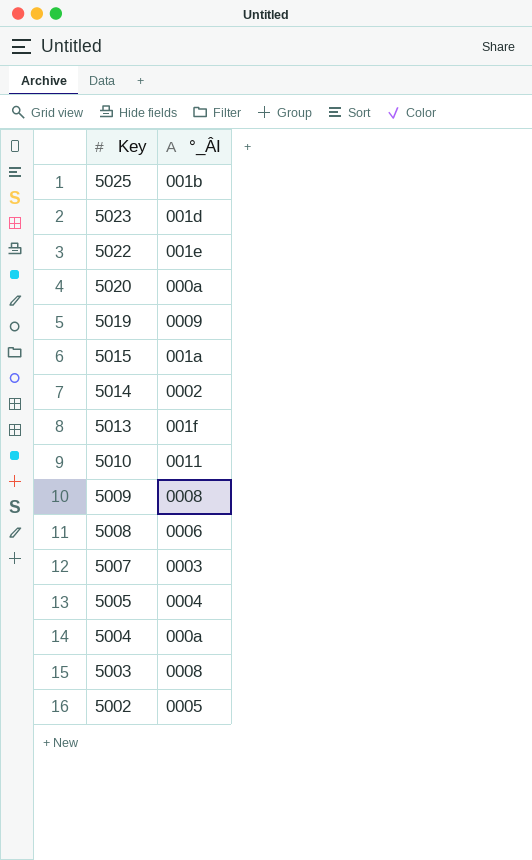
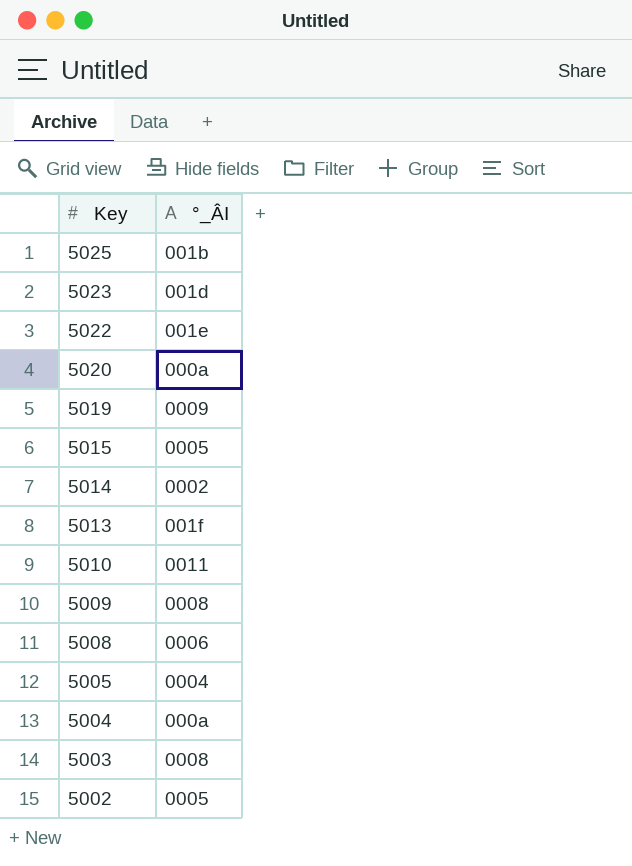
row 5007: 0003 -> none
5015 | °_ÂI: 001a -> 0005

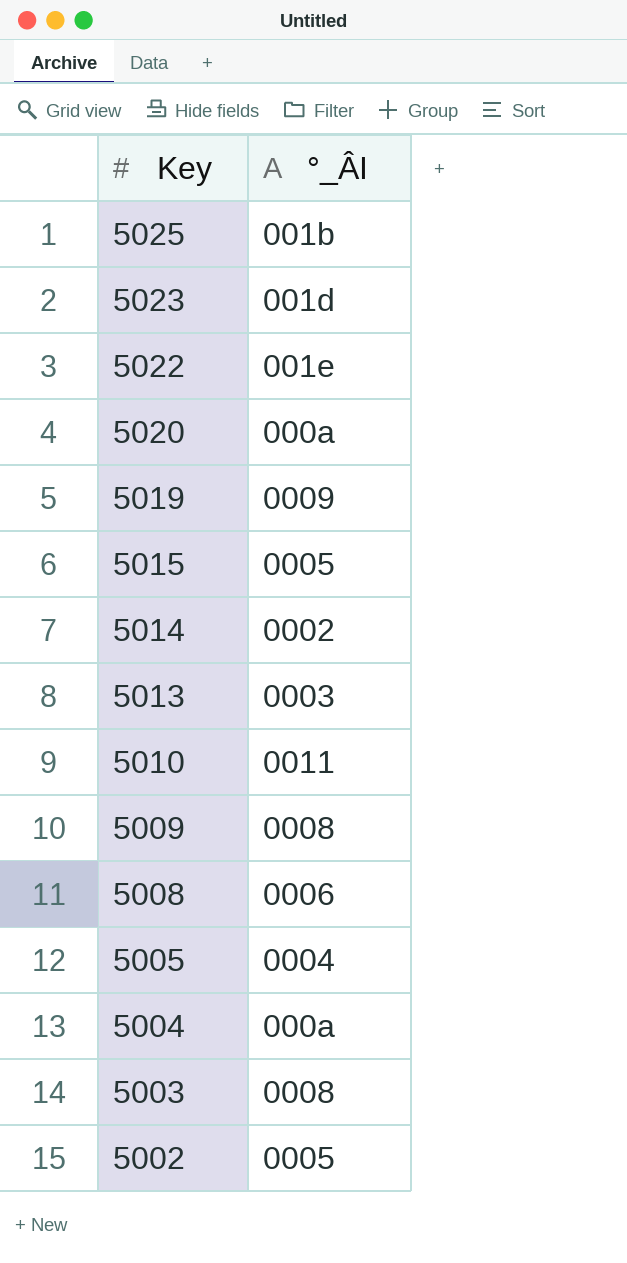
5013 | °_ÂI: 001f -> 0003

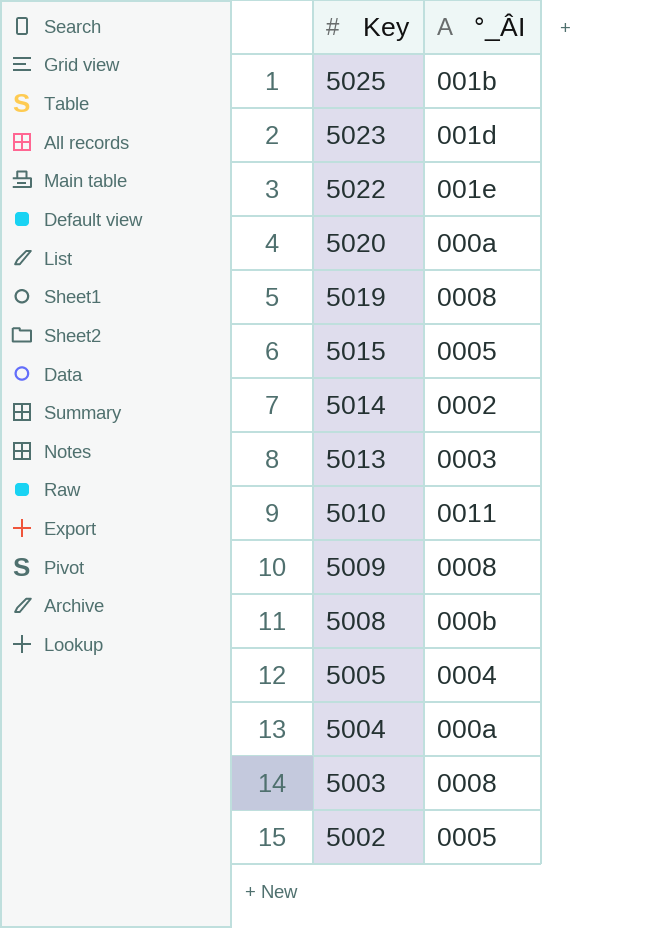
5019 | °_ÂI: 0009 -> 0008
5008 | °_ÂI: 0006 -> 000b

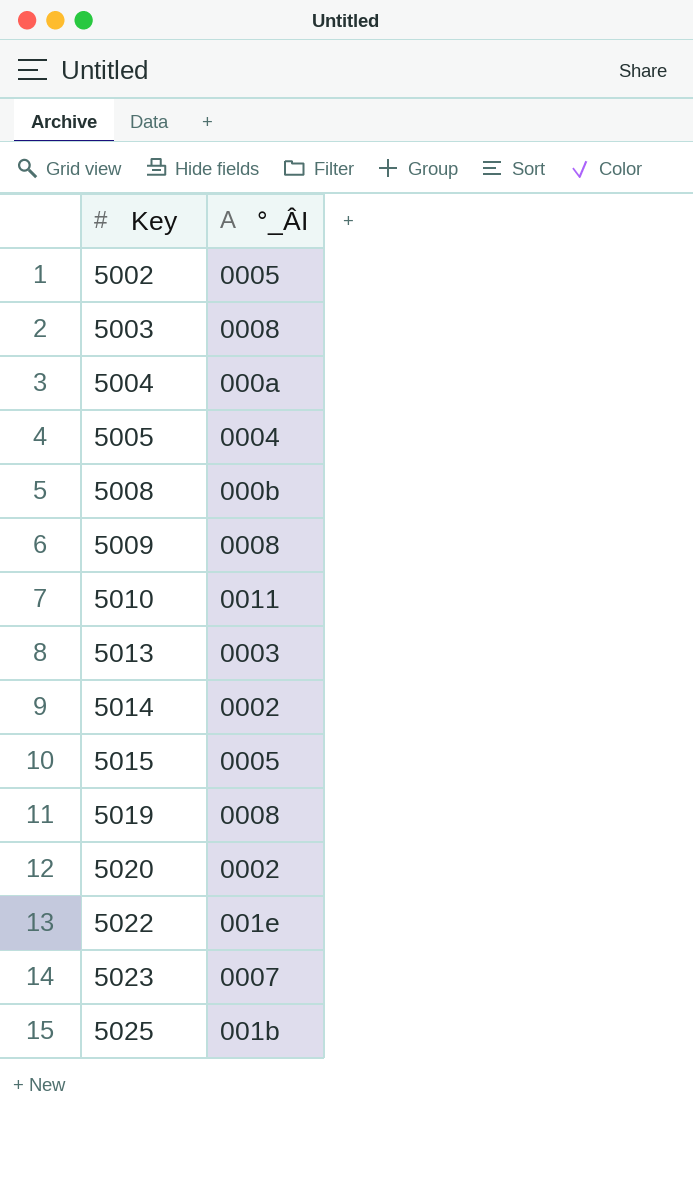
row order: Key descending -> Key ascending
5020 | °_ÂI: 000a -> 0002
5023 | °_ÂI: 001d -> 0007

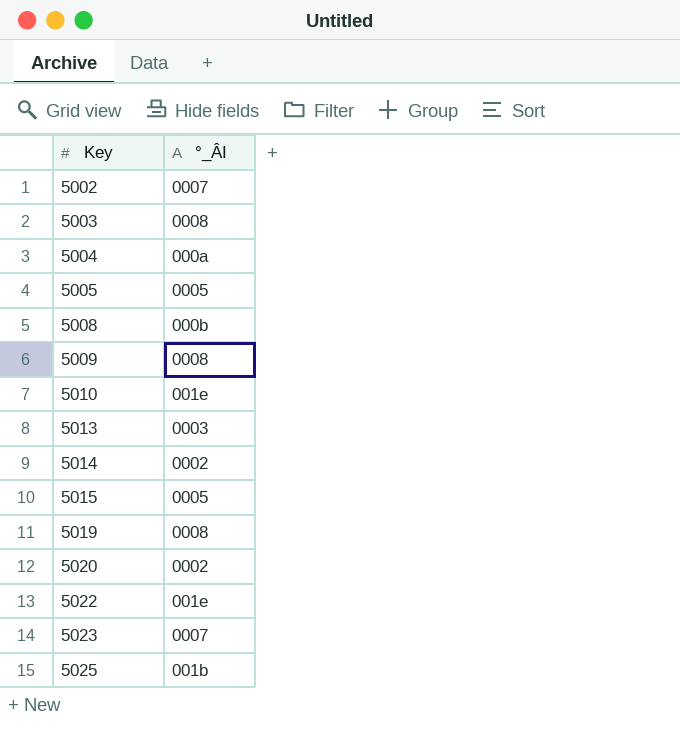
5002 | °_ÂI: 0005 -> 0007
5005 | °_ÂI: 0004 -> 0005
5010 | °_ÂI: 0011 -> 001e

